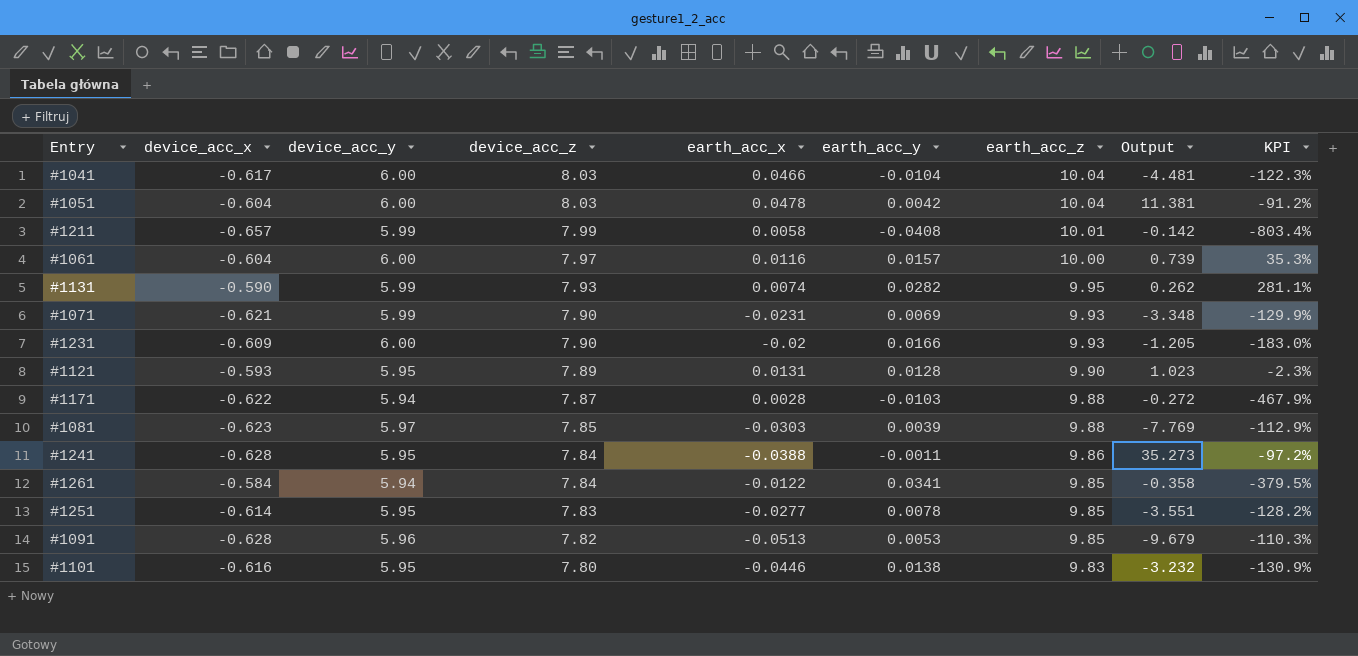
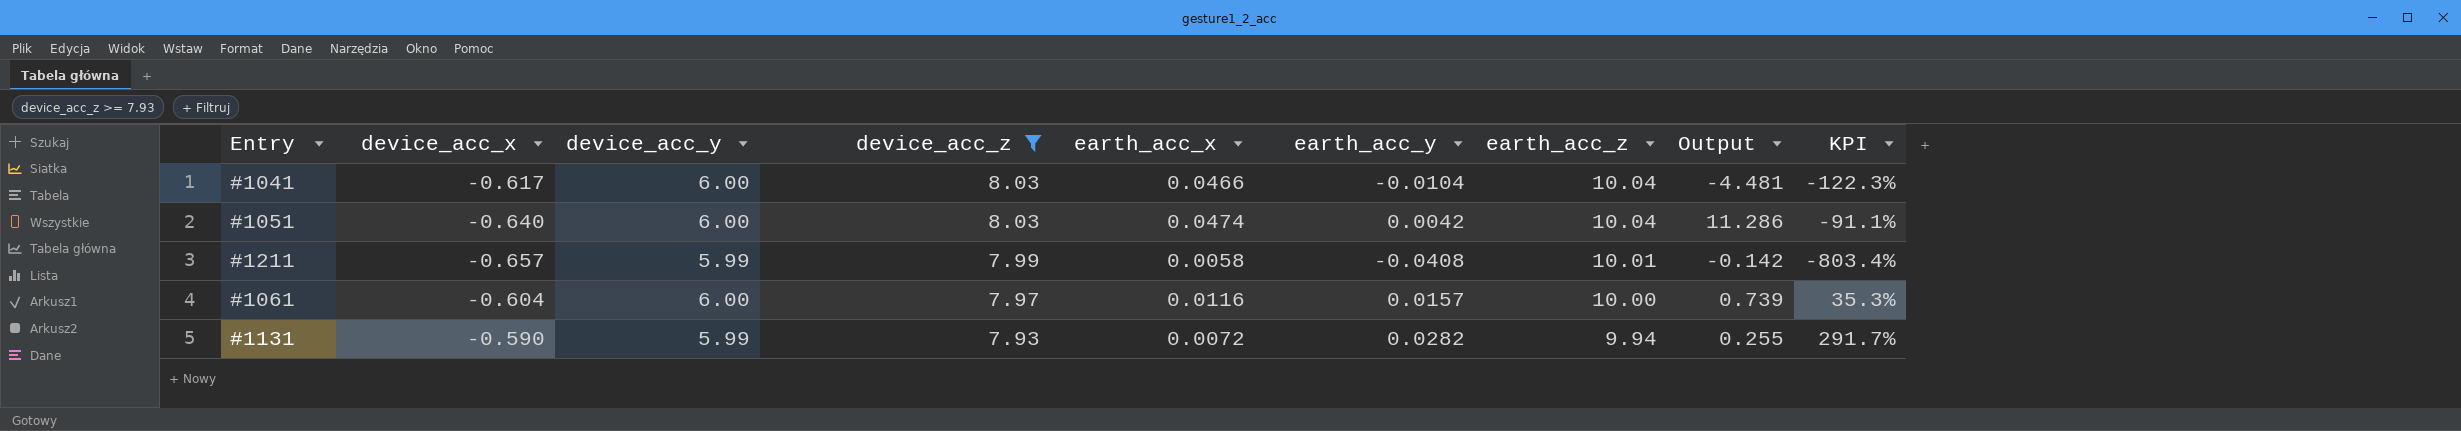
filter: none -> device_acc_z >= 7.93
#1051 | device_acc_x: -0.604 -> -0.640
#1051 | earth_acc_x: 0.0478 -> 0.0474
#1051 | Output: 11.381 -> 11.286
#1051 | KPI: -91.2% -> -91.1%
#1131 | earth_acc_x: 0.0074 -> 0.0072
#1131 | earth_acc_z: 9.95 -> 9.94
#1131 | Output: 0.262 -> 0.255
#1131 | KPI: 281.1% -> 291.7%

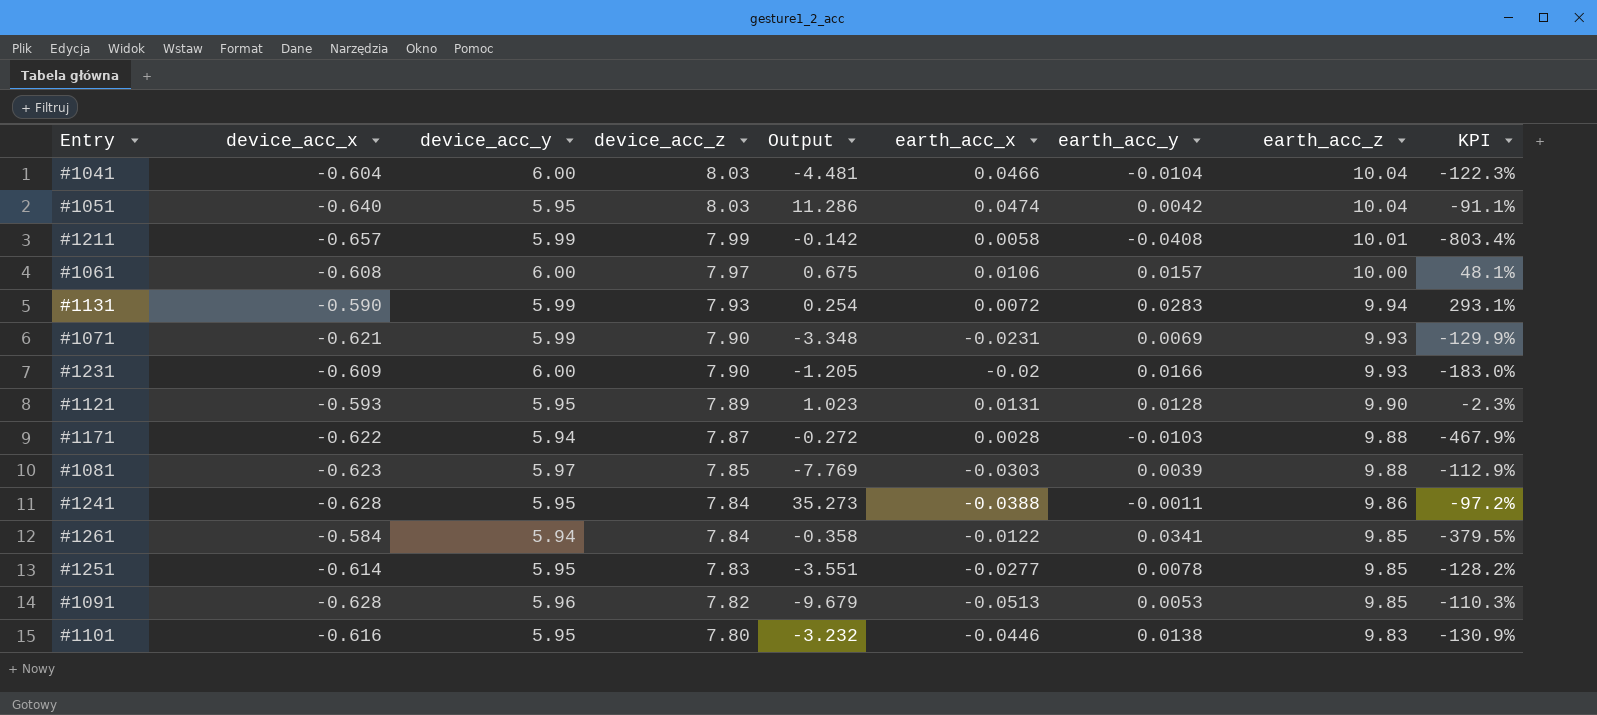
filter: device_acc_z >= 7.93 -> none
column Output | position: 8 -> 5
#1041 | device_acc_x: -0.617 -> -0.604
#1051 | device_acc_y: 6.00 -> 5.95
#1061 | device_acc_x: -0.604 -> -0.608
#1061 | Output: 0.739 -> 0.675
#1061 | earth_acc_x: 0.0116 -> 0.0106
#1061 | KPI: 35.3% -> 48.1%
#1131 | Output: 0.255 -> 0.254
#1131 | earth_acc_y: 0.0282 -> 0.0283
#1131 | KPI: 291.7% -> 293.1%

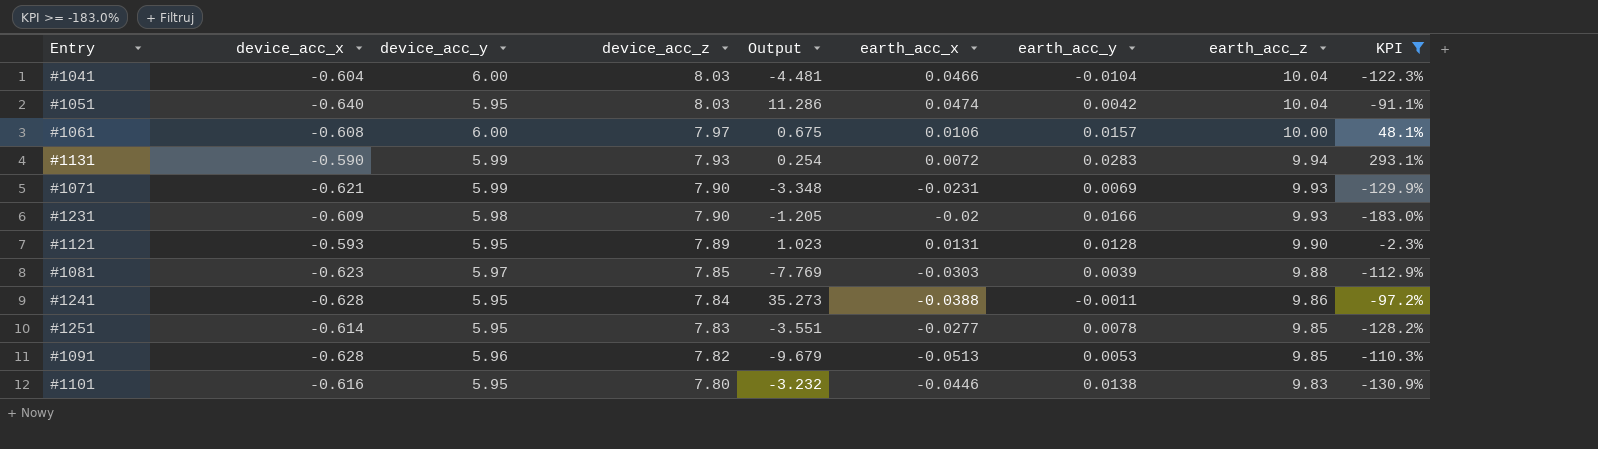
filter: none -> KPI >= -183.0%
#1231 | device_acc_y: 6.00 -> 5.98

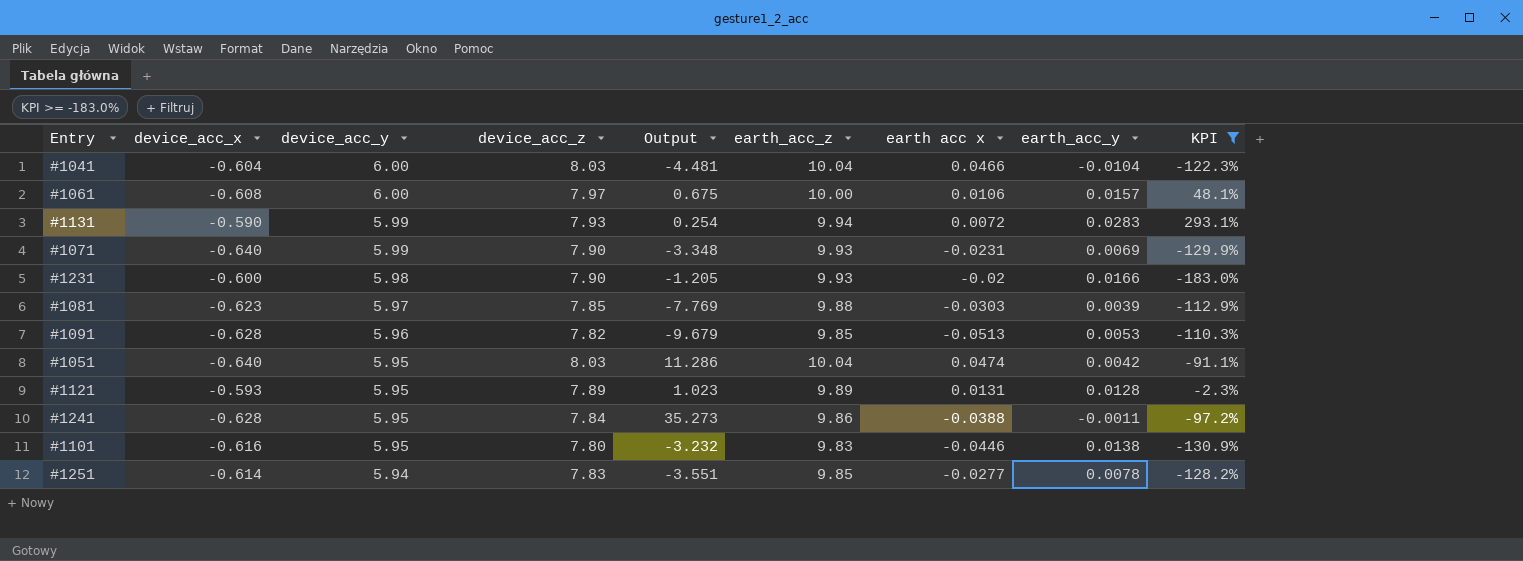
row order: device_acc_z descending -> device_acc_y descending
column earth_acc_z | position: 8 -> 6
column name: earth_acc_x -> earth acc x
#1071 | device_acc_x: -0.621 -> -0.640
#1231 | device_acc_x: -0.609 -> -0.600
#1121 | earth_acc_z: 9.90 -> 9.89
#1251 | device_acc_y: 5.95 -> 5.94

